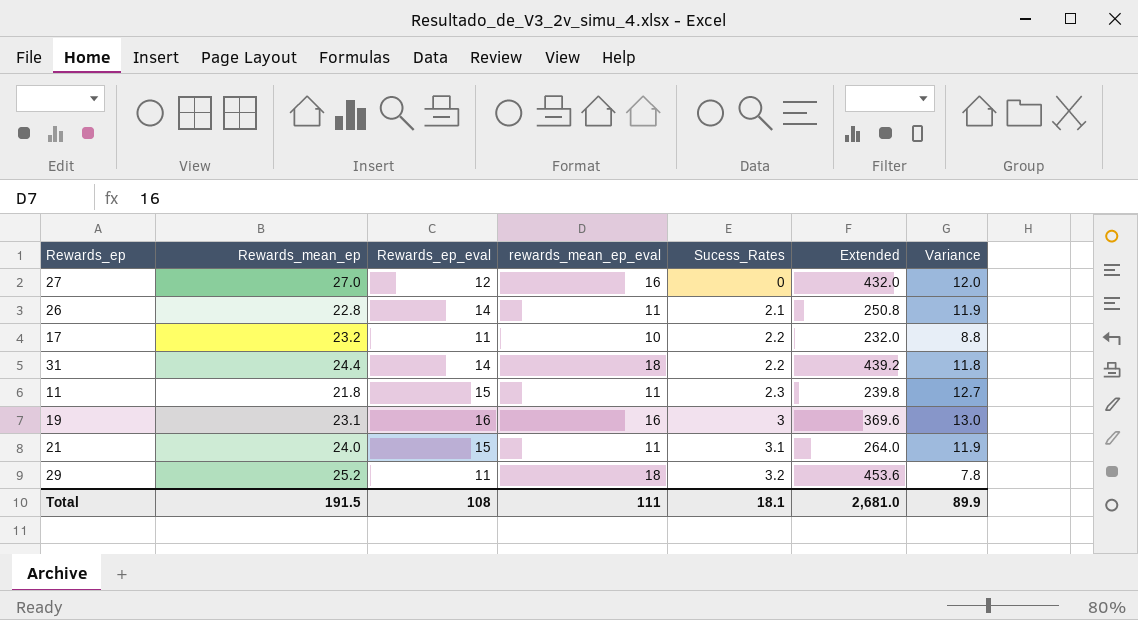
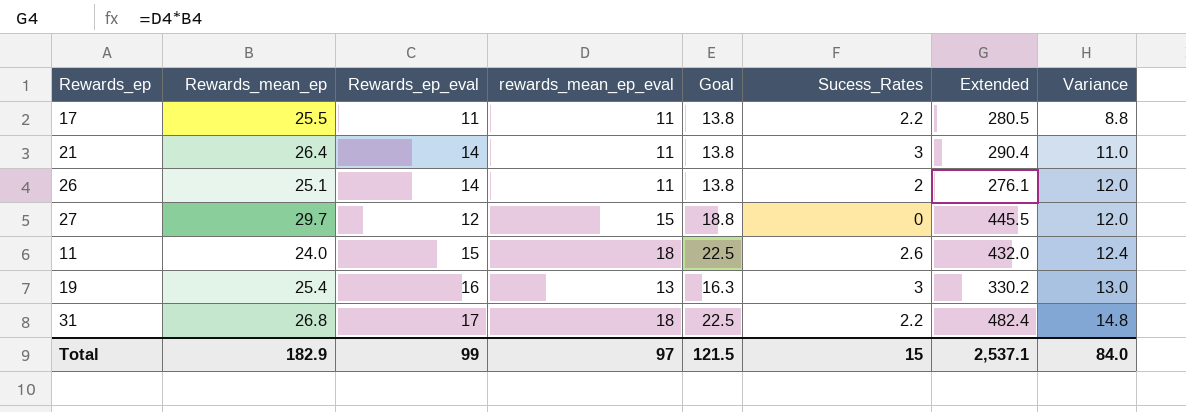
row order: Sucess_Rates ascending -> Variance ascending
column Goal | formula: none -> [rewards_mean_ep_eval] * 1.25
row 29: 25.2 | 11 | 18 | 3.2 | 453.6 | 7.8 -> none
17 | Rewards_mean_ep: 23.2 -> 25.5
17 | rewards_mean_ep_eval: 10 -> 11
17 | Extended: 232.0 -> 280.5
21 | Rewards_mean_ep: 24.0 -> 26.4
21 | Rewards_ep_eval: 15 -> 14
21 | Sucess_Rates: 3.1 -> 3
21 | Extended: 264.0 -> 290.4
21 | Variance: 11.9 -> 11.0
26 | Rewards_mean_ep: 22.8 -> 25.1
26 | Sucess_Rates: 2.1 -> 2
26 | Extended: 250.8 -> 276.1
26 | Variance: 11.9 -> 12.0
27 | Rewards_mean_ep: 27.0 -> 29.7
27 | rewards_mean_ep_eval: 16 -> 15
27 | Extended: 432.0 -> 445.5
11 | Rewards_mean_ep: 21.8 -> 24.0
11 | rewards_mean_ep_eval: 11 -> 18
11 | Sucess_Rates: 2.3 -> 2.6
11 | Extended: 239.8 -> 432.0
11 | Variance: 12.7 -> 12.4
19 | Rewards_mean_ep: 23.1 -> 25.4
19 | rewards_mean_ep_eval: 16 -> 13
19 | Extended: 369.6 -> 330.2
31 | Rewards_mean_ep: 24.4 -> 26.8
31 | Rewards_ep_eval: 14 -> 17
31 | Extended: 439.2 -> 482.4
31 | Variance: 11.8 -> 14.8
Total | Rewards_mean_ep: 191.5 -> 182.9
Total | Rewards_ep_eval: 108 -> 99
Total | rewards_mean_ep_eval: 111 -> 97
Total | Sucess_Rates: 18.1 -> 15
Total | Extended: 2,681.0 -> 2,537.1
Total | Variance: 89.9 -> 84.0

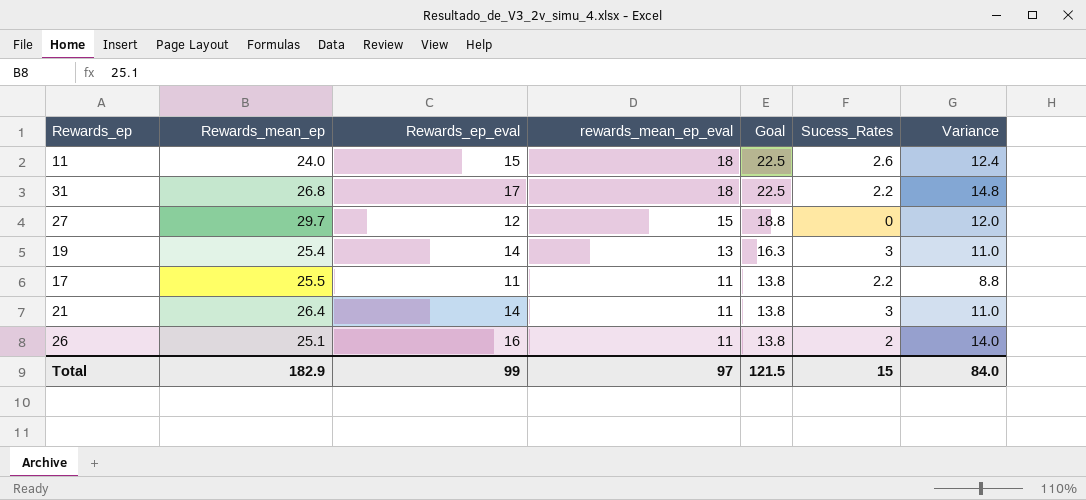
row order: Variance ascending -> rewards_mean_ep_eval descending
column Extended | formula: [Rewards_mean_ep] * [rewards_mean_ep_eval] -> none
19 | Rewards_ep_eval: 16 -> 14
19 | Variance: 13.0 -> 11.0
26 | Rewards_ep_eval: 14 -> 16
26 | Variance: 12.0 -> 14.0

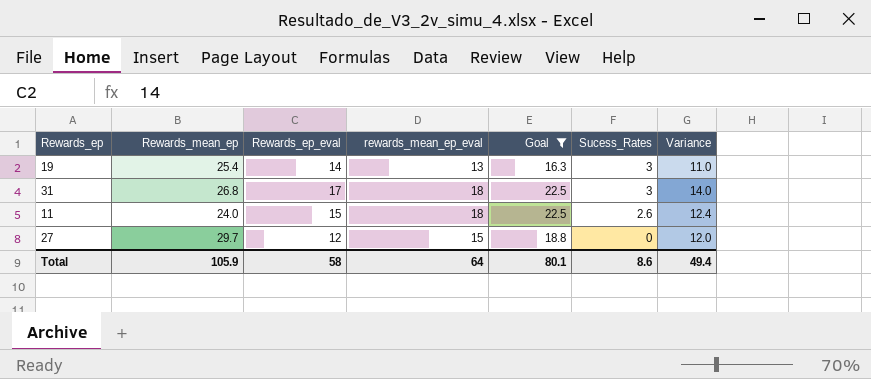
filter: none -> Goal != 13.8
row order: rewards_mean_ep_eval descending -> Sucess_Rates descending
31 | Sucess_Rates: 2.2 -> 3
31 | Variance: 14.8 -> 14.0
Total | Rewards_mean_ep: 182.9 -> 105.9
Total | Rewards_ep_eval: 99 -> 58
Total | rewards_mean_ep_eval: 97 -> 64
Total | Goal: 121.5 -> 80.1
Total | Sucess_Rates: 15 -> 8.6
Total | Variance: 84.0 -> 49.4

